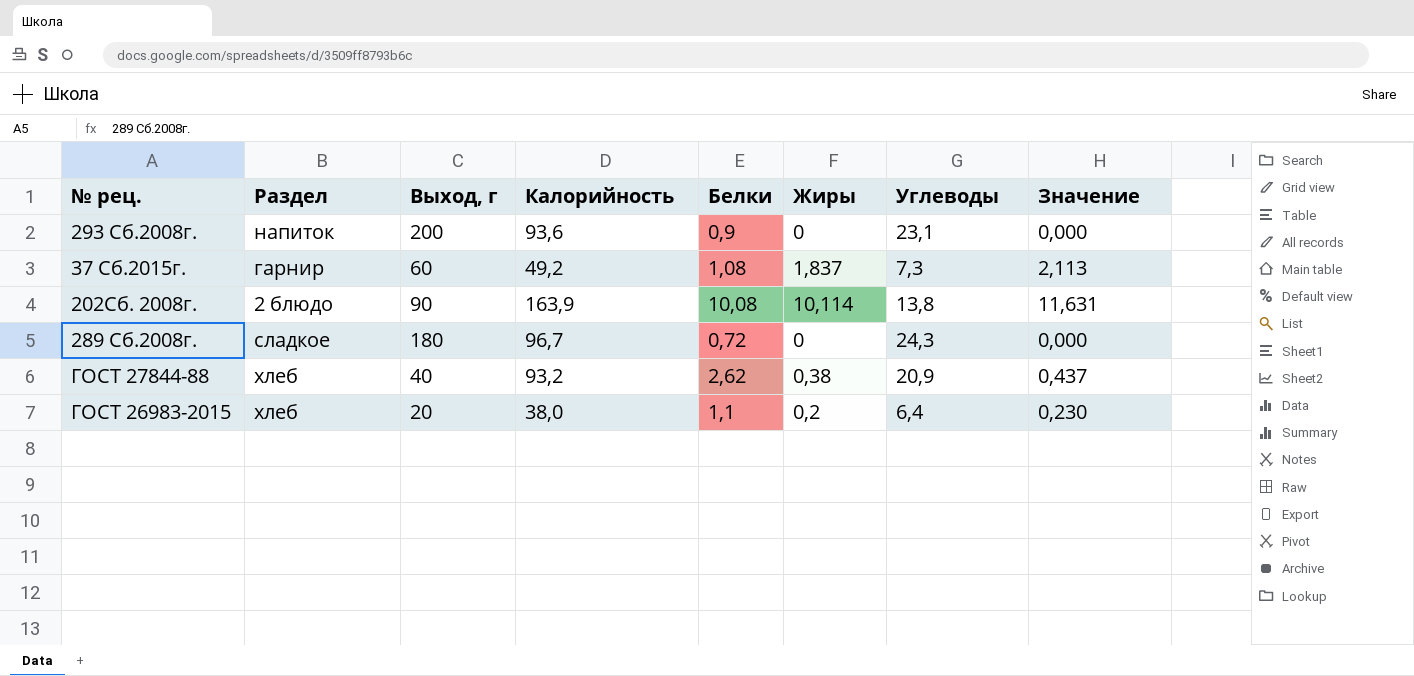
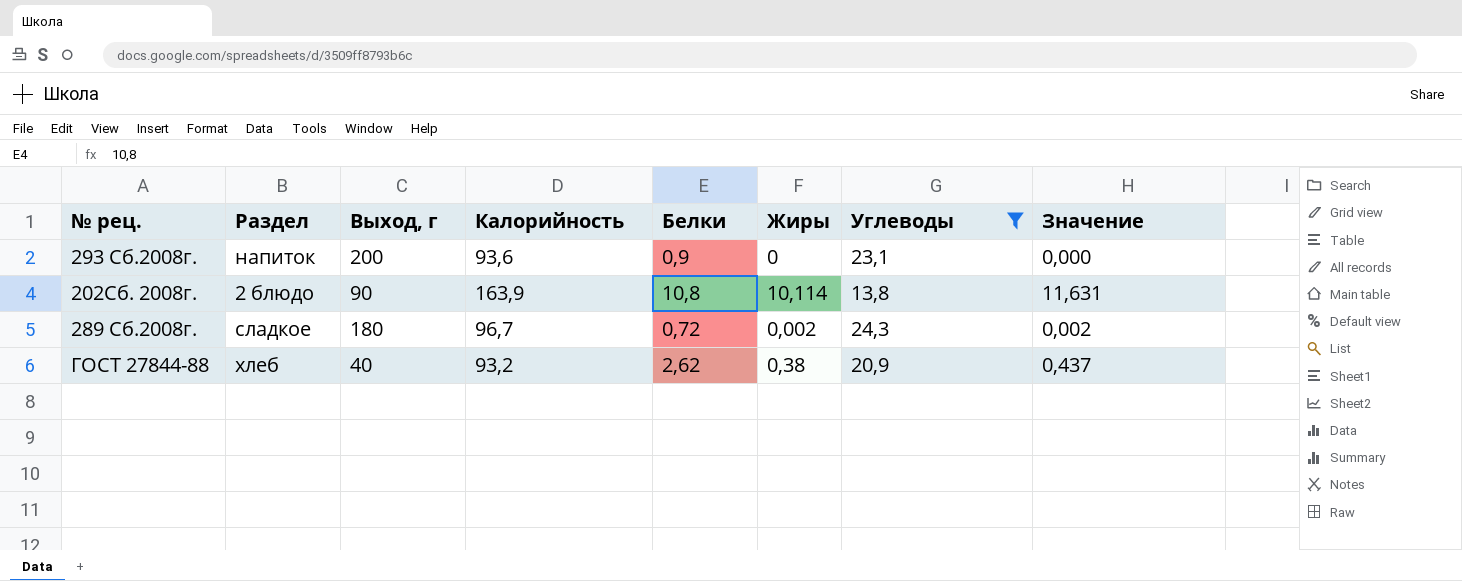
filter: none -> Углеводы >= 13,8
202Сб. 2008г. | Белки: 10,08 -> 10,8
289 Сб.2008г. | Жиры: 0 -> 0,002
289 Сб.2008г. | Значение: 0,000 -> 0,002

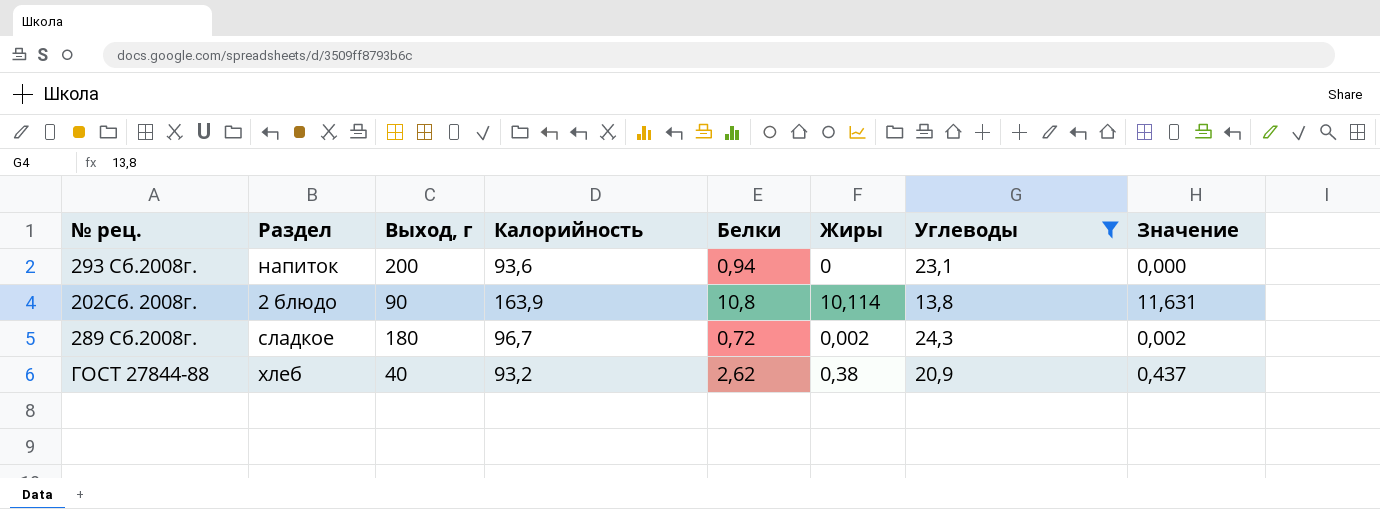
293 Сб.2008г. | Белки: 0,9 -> 0,94

